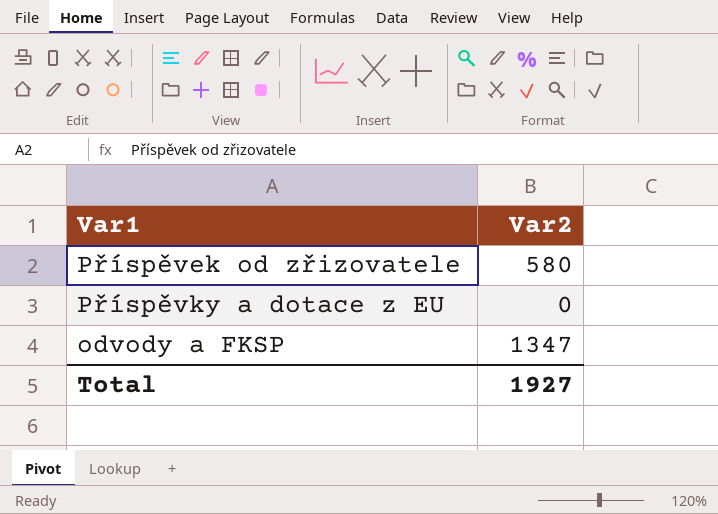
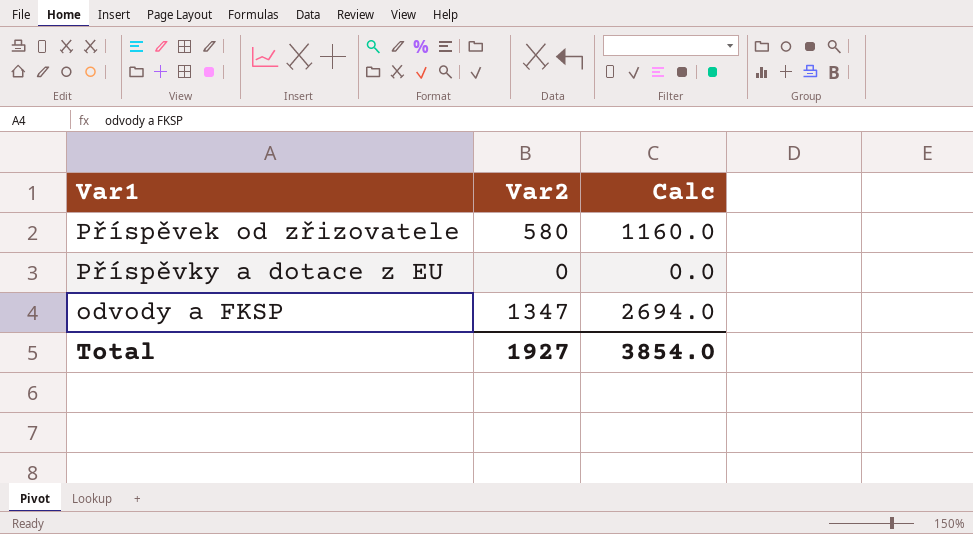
column Calc | formula: none -> [Var2] * 2

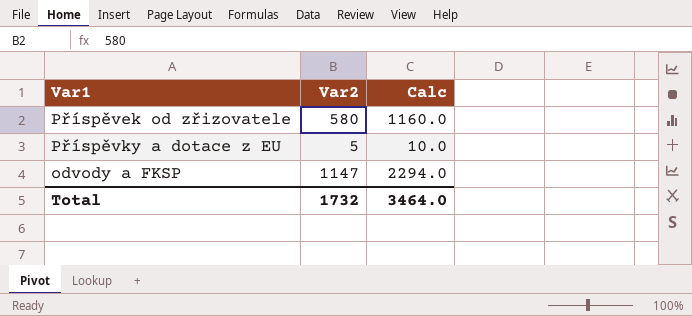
Příspěvky a dotace z EU | Var2: 0 -> 5
Příspěvky a dotace z EU | Calc: 0.0 -> 10.0
odvody a FKSP | Var2: 1347 -> 1147
odvody a FKSP | Calc: 2694.0 -> 2294.0
Total | Var2: 1927 -> 1732
Total | Calc: 3854.0 -> 3464.0

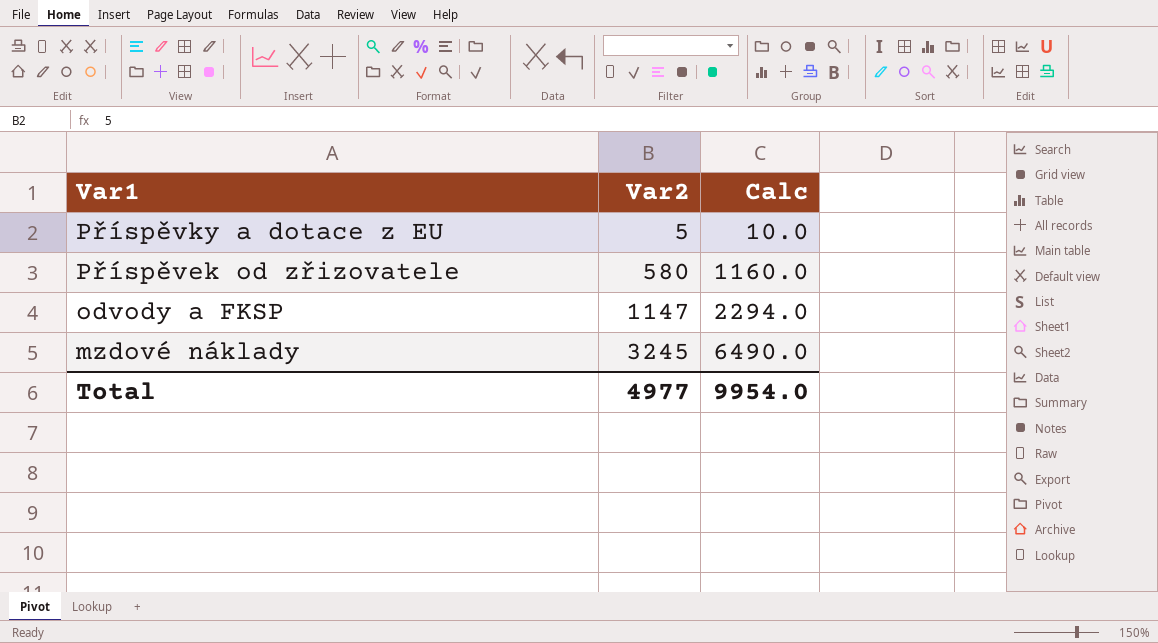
row order: none -> Var1 descending
row mzdové náklady: none -> 3245 | 6490.0
Total | Var2: 1732 -> 4977
Total | Calc: 3464.0 -> 9954.0

